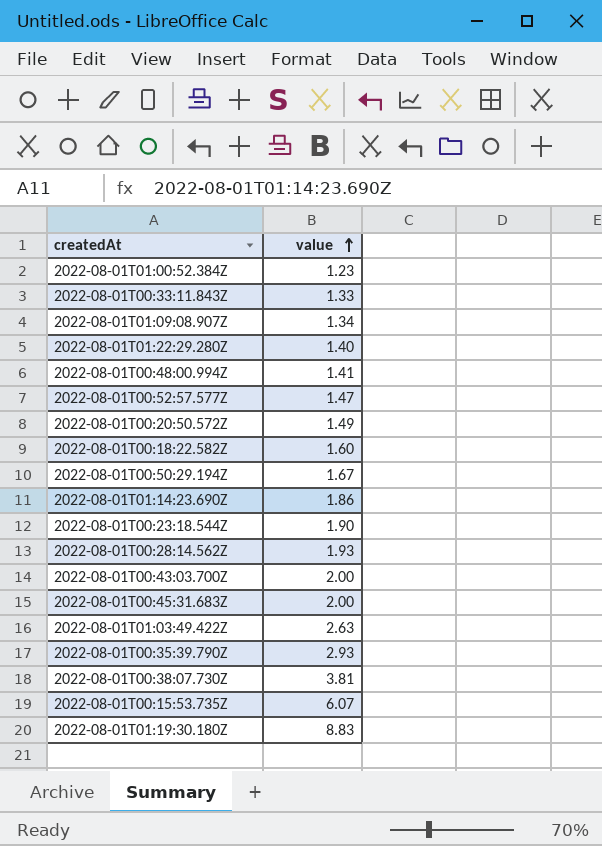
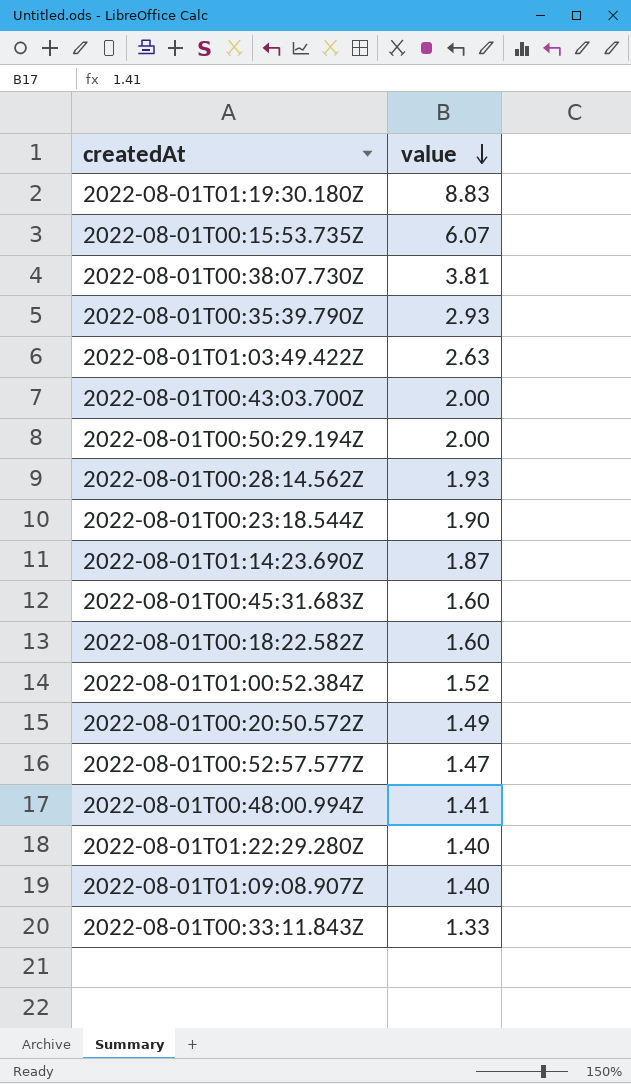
row order: value ascending -> value descending
2022-08-01T00:50:29.194Z | value: 1.67 -> 2.00
2022-08-01T01:14:23.690Z | value: 1.86 -> 1.87
2022-08-01T00:45:31.683Z | value: 2.00 -> 1.60
2022-08-01T01:00:52.384Z | value: 1.23 -> 1.52
2022-08-01T01:09:08.907Z | value: 1.34 -> 1.40

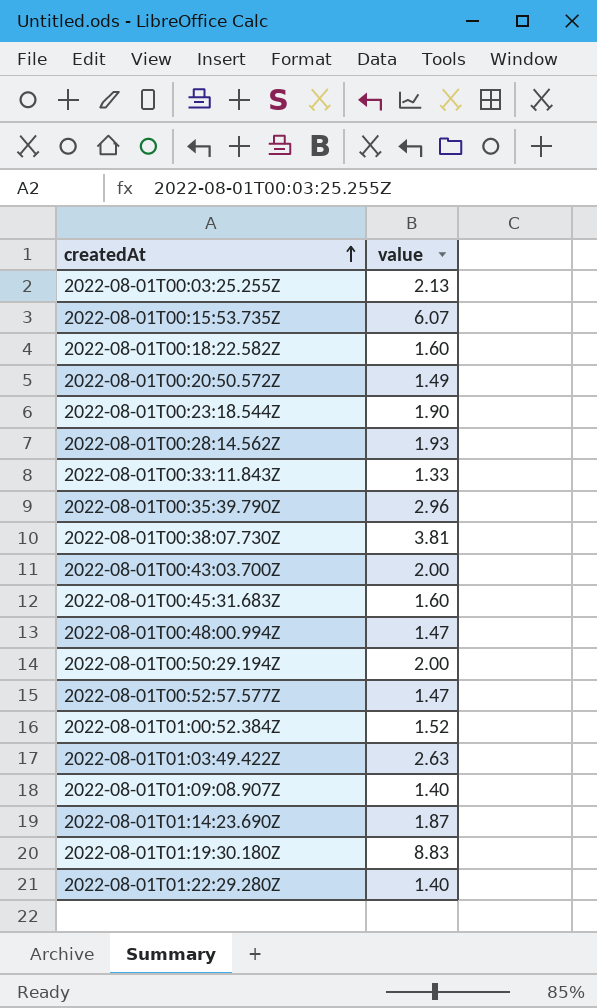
row order: value descending -> createdAt ascending
row 2022-08-01T00:03:25.255Z: none -> 2.13
2022-08-01T00:35:39.790Z | value: 2.93 -> 2.96
2022-08-01T00:48:00.994Z | value: 1.41 -> 1.47

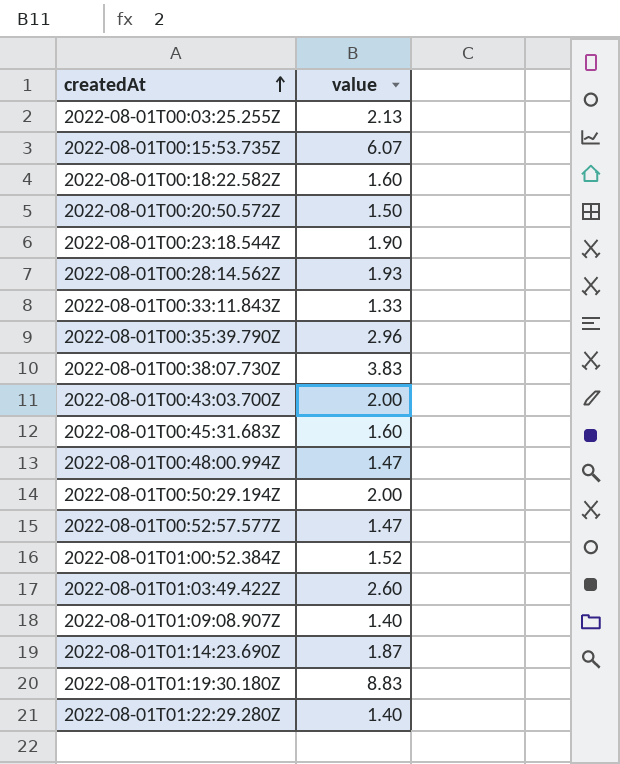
2022-08-01T00:20:50.572Z | value: 1.49 -> 1.50
2022-08-01T00:38:07.730Z | value: 3.81 -> 3.83
2022-08-01T01:03:49.422Z | value: 2.63 -> 2.60

